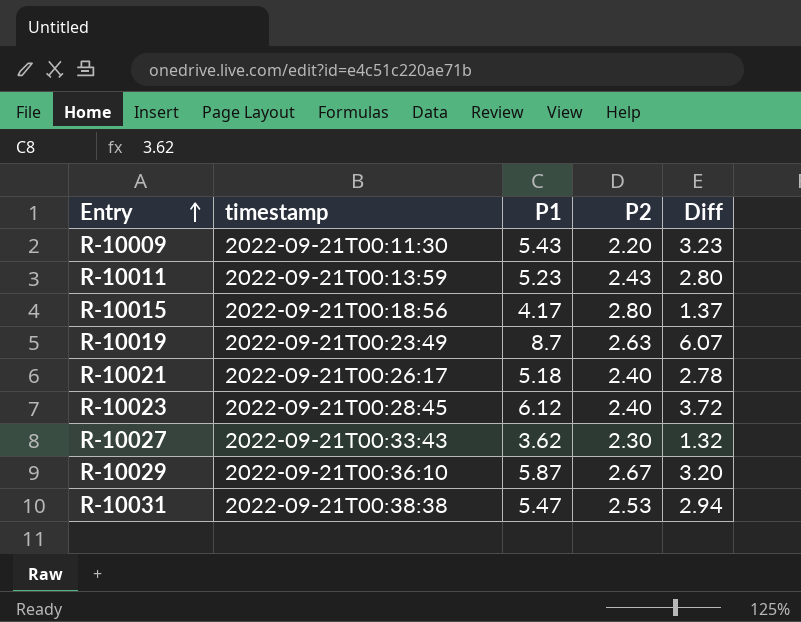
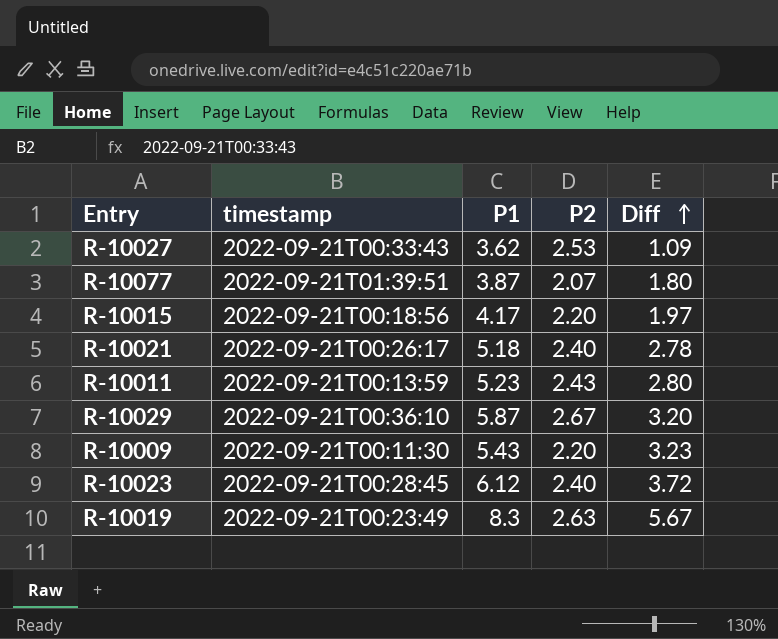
row order: Entry ascending -> Diff ascending
row R-10031: 2022-09-21T00:38:38 | 5.47 | 2.53 | 2.94 -> none
R-10027 | P2: 2.30 -> 2.53
R-10027 | Diff: 1.32 -> 1.09
row R-10077: none -> 2022-09-21T01:39:51 | 3.87 | 2.07 | 1.80
R-10015 | P2: 2.80 -> 2.20
R-10015 | Diff: 1.37 -> 1.97
R-10019 | P1: 8.7 -> 8.3
R-10019 | Diff: 6.07 -> 5.67

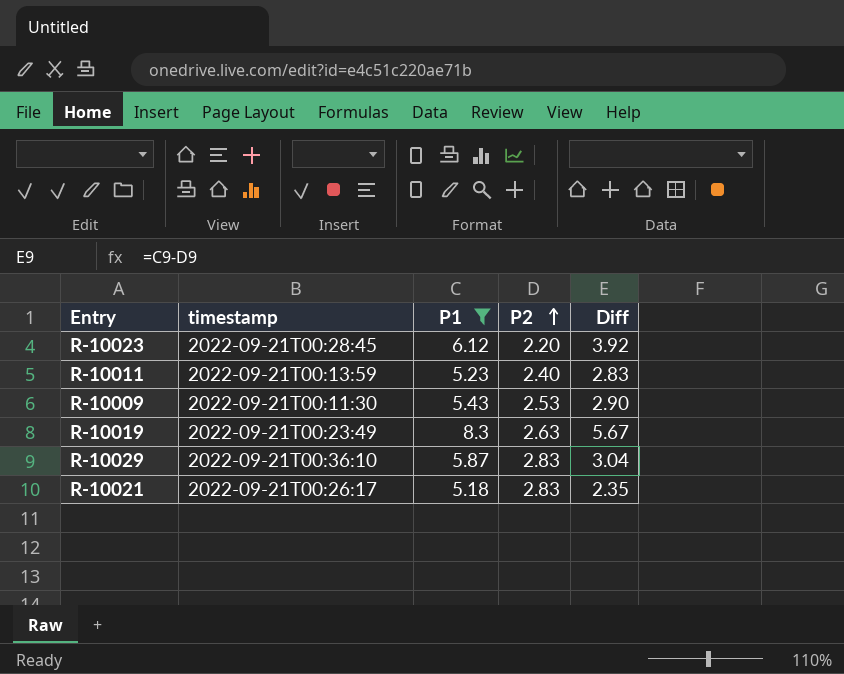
filter: none -> P1 >= 5.18
row order: Diff ascending -> P2 ascending
R-10023 | P2: 2.40 -> 2.20
R-10023 | Diff: 3.72 -> 3.92
R-10011 | P2: 2.43 -> 2.40
R-10011 | Diff: 2.80 -> 2.83
R-10009 | P2: 2.20 -> 2.53
R-10009 | Diff: 3.23 -> 2.90
R-10029 | P2: 2.67 -> 2.83
R-10029 | Diff: 3.20 -> 3.04
R-10021 | P2: 2.40 -> 2.83
R-10021 | Diff: 2.78 -> 2.35

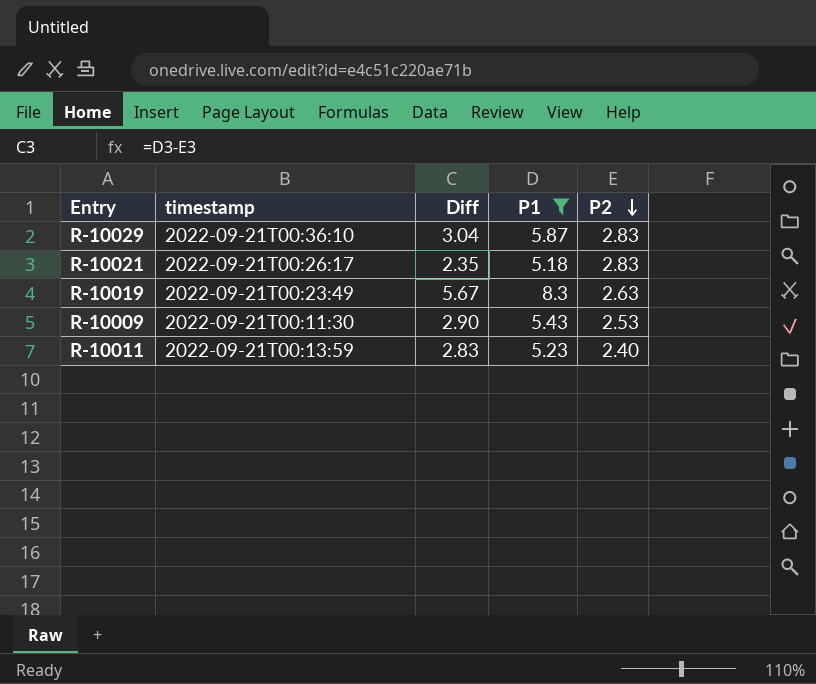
row order: P2 ascending -> P2 descending
column Diff | position: 5 -> 3
row R-10023: 2022-09-21T00:28:45 | 6.12 | 2.20 | 3.92 -> none

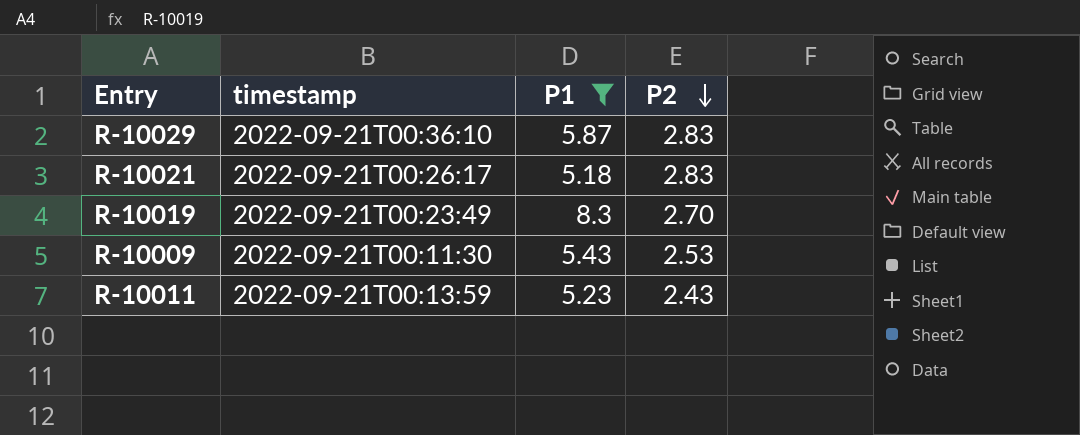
column Diff | formula: [P1] - [P2] -> none
R-10019 | P2: 2.63 -> 2.70
R-10011 | P2: 2.40 -> 2.43

